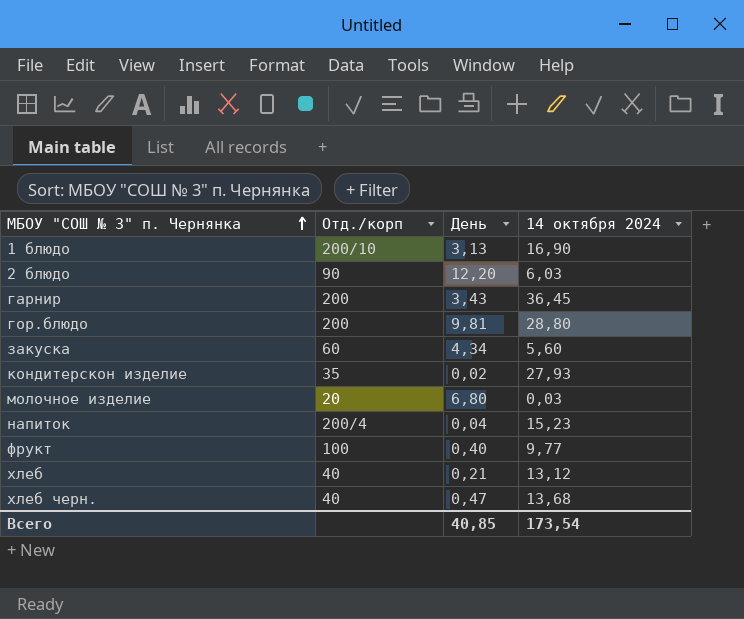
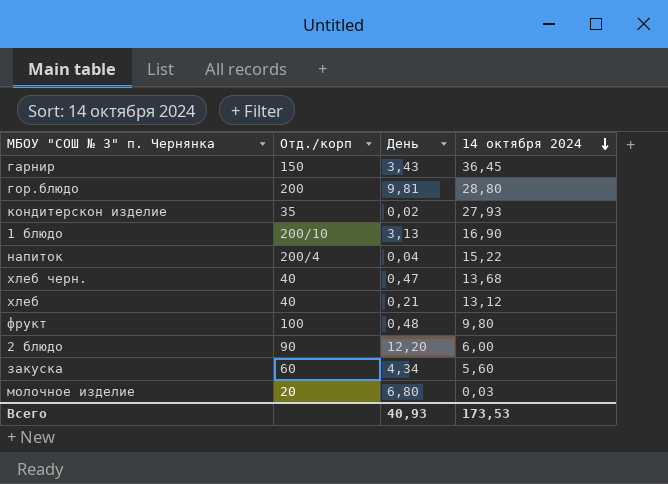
row order: МБОУ "СОШ № 3" п. Чернянка ascending -> 14 октября 2024 descending
гарнир | Отд./корп: 200 -> 150
напиток | 14 октября 2024: 15,23 -> 15,22
фрукт | День: 0,40 -> 0,48
фрукт | 14 октября 2024: 9,77 -> 9,80
2 блюдо | 14 октября 2024: 6,03 -> 6,00
Всего | День: 40,85 -> 40,93
Всего | 14 октября 2024: 173,54 -> 173,53

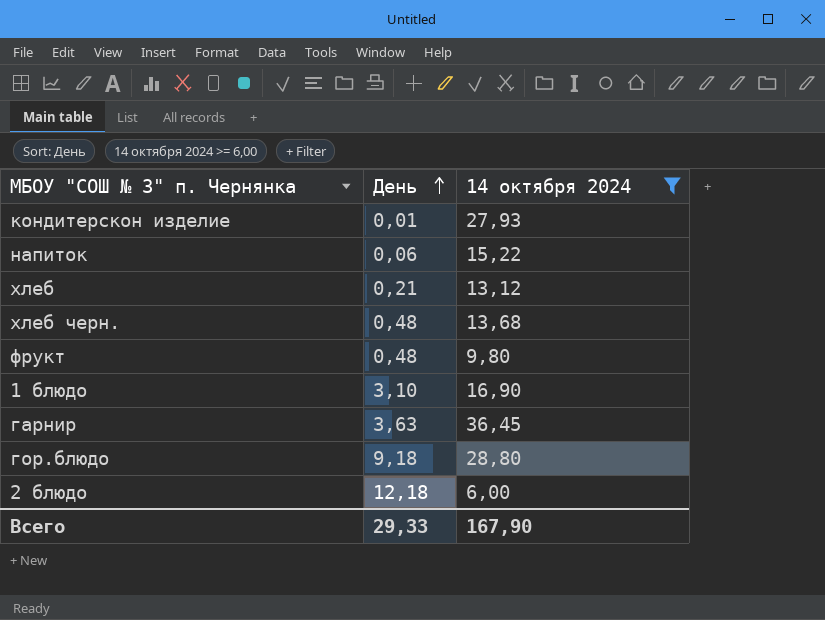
filter: none -> 14 октября 2024 >= 6,00
row order: 14 октября 2024 descending -> День ascending
column Отд./корп | position: 2 -> none
кондитерскон изделие | День: 0,02 -> 0,01
напиток | День: 0,04 -> 0,06
хлеб черн. | День: 0,47 -> 0,48
1 блюдо | День: 3,13 -> 3,10
гарнир | День: 3,43 -> 3,63
гор.блюдо | День: 9,81 -> 9,18
2 блюдо | День: 12,20 -> 12,18
Всего | День: 40,93 -> 29,33
Всего | 14 октября 2024: 173,53 -> 167,90

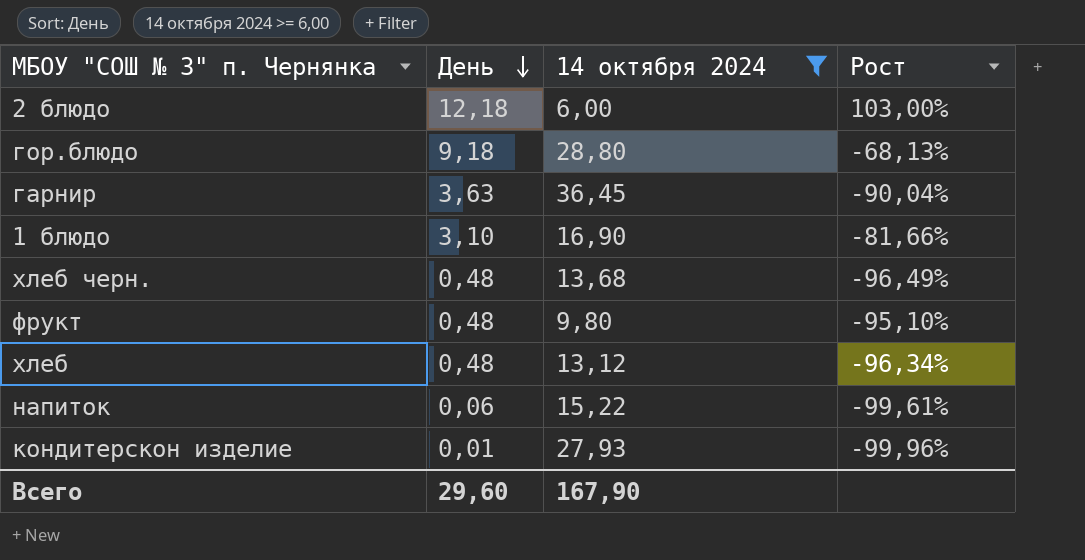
row order: День ascending -> День descending
column Рост | formula: none -> ([День] - [14 октября 2024]) / [14 октября 2024]
хлеб | День: 0,21 -> 0,48
Всего | День: 29,33 -> 29,60

